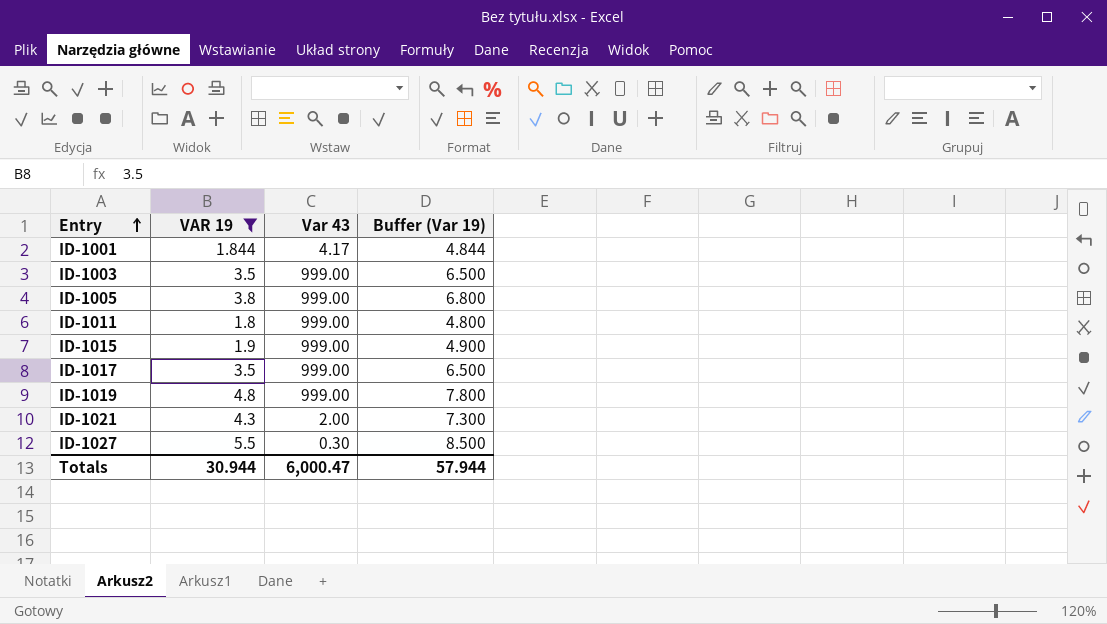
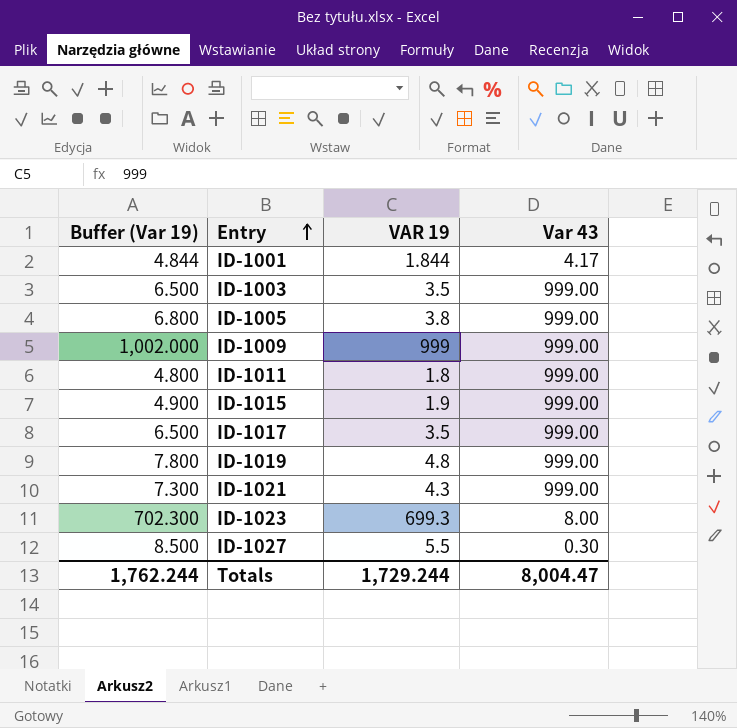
filter: VAR 19 <= 5.5 -> none
column Buffer (Var 19) | position: 4 -> 1
ID-1021 | Var 43: 2.00 -> 999.00
Totals | Buffer (Var 19): 57.944 -> 1,762.244
Totals | VAR 19: 30.944 -> 1,729.244
Totals | Var 43: 6,000.47 -> 8,004.47

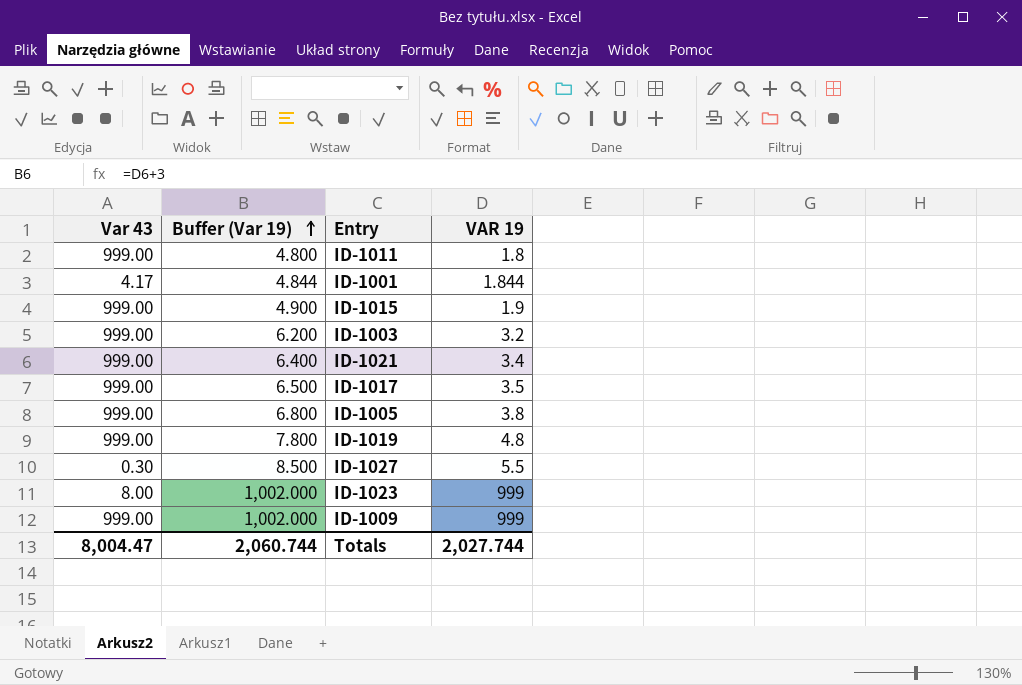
row order: Entry ascending -> Buffer (Var 19) ascending
column Var 43 | position: 4 -> 1
ID-1003 | Buffer (Var 19): 6.500 -> 6.200
ID-1003 | VAR 19: 3.5 -> 3.2
ID-1021 | Buffer (Var 19): 7.300 -> 6.400
ID-1021 | VAR 19: 4.3 -> 3.4
ID-1023 | Buffer (Var 19): 702.300 -> 1,002.000
ID-1023 | VAR 19: 699.3 -> 999
Totals | Buffer (Var 19): 1,762.244 -> 2,060.744
Totals | VAR 19: 1,729.244 -> 2,027.744

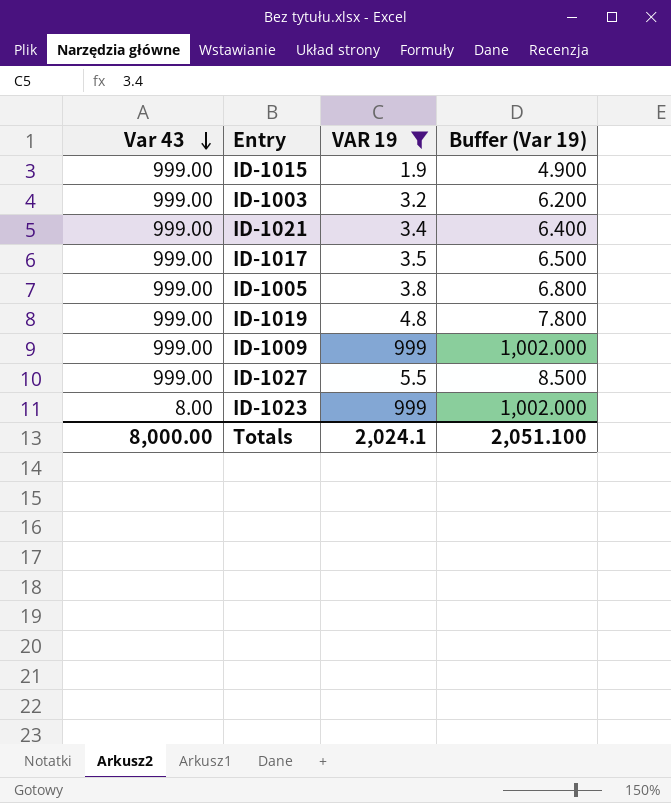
filter: none -> VAR 19 >= 1.9
row order: Buffer (Var 19) ascending -> Var 43 descending
column Buffer (Var 19) | position: 2 -> 4
ID-1027 | Var 43: 0.30 -> 999.00
Totals | Var 43: 8,004.47 -> 8,000.00
Totals | VAR 19: 2,027.744 -> 2,024.1
Totals | Buffer (Var 19): 2,060.744 -> 2,051.100

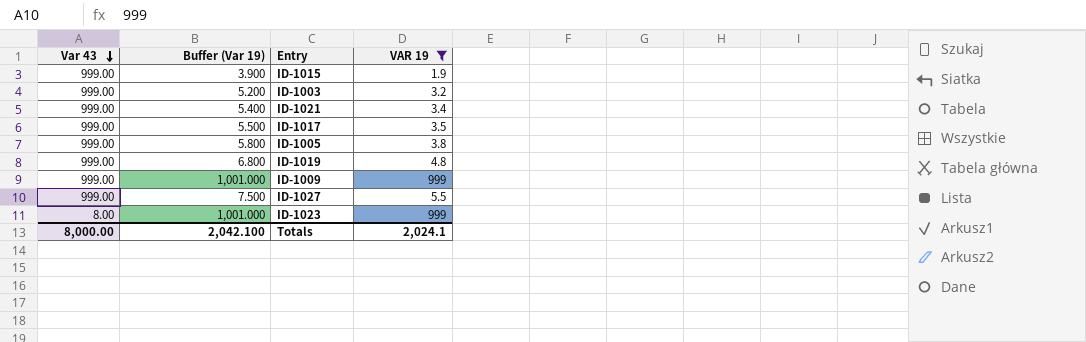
column Buffer (Var 19) | formula: [VAR 19] + 3 -> [VAR 19] + 2
column Buffer (Var 19) | position: 4 -> 2
Totals | Buffer (Var 19): 2,051.100 -> 2,042.100

